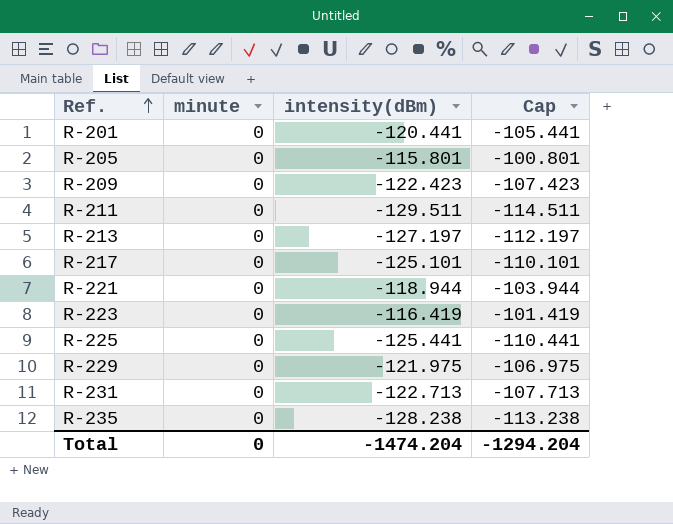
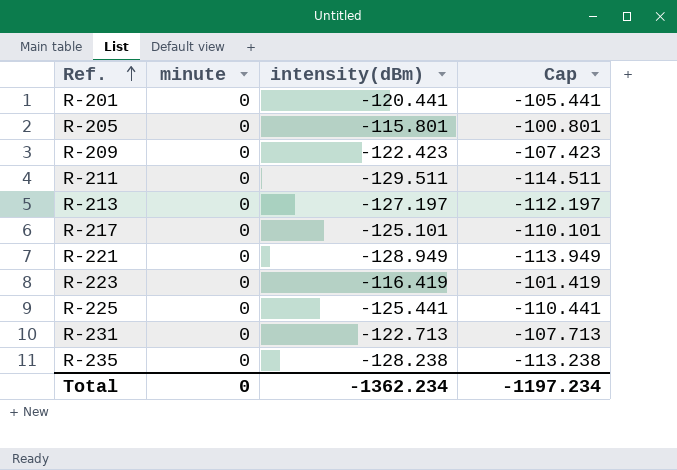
row R-229: 0 | -121.975 | -106.975 -> none
R-221 | intensity(dBm): -118.944 -> -128.949
R-221 | Cap: -103.944 -> -113.949
Total | intensity(dBm): -1474.204 -> -1362.234
Total | Cap: -1294.204 -> -1197.234

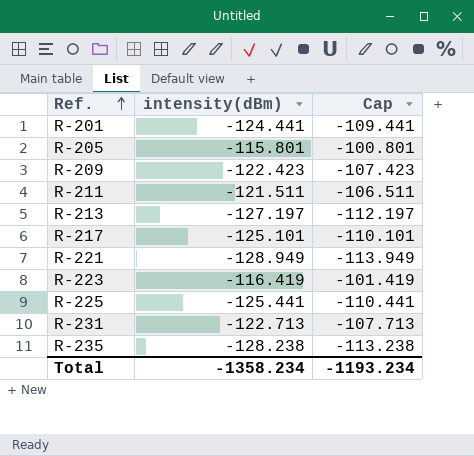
column minute | position: 2 -> none
R-201 | intensity(dBm): -120.441 -> -124.441
R-201 | Cap: -105.441 -> -109.441
R-211 | intensity(dBm): -129.511 -> -121.511
R-211 | Cap: -114.511 -> -106.511
Total | intensity(dBm): -1362.234 -> -1358.234
Total | Cap: -1197.234 -> -1193.234

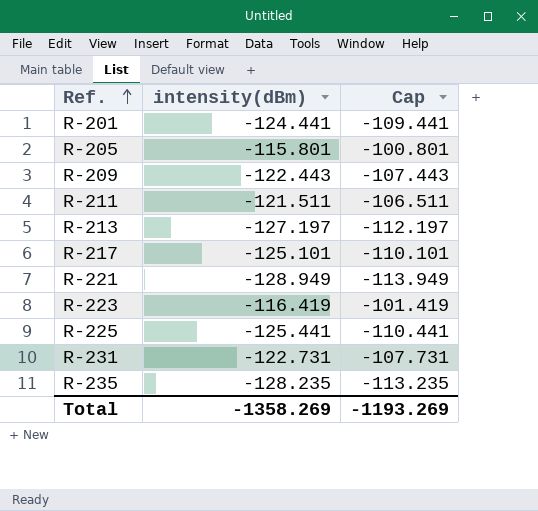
R-209 | intensity(dBm): -122.423 -> -122.443
R-209 | Cap: -107.423 -> -107.443
R-231 | intensity(dBm): -122.713 -> -122.731
R-231 | Cap: -107.713 -> -107.731
R-235 | intensity(dBm): -128.238 -> -128.235
R-235 | Cap: -113.238 -> -113.235
Total | intensity(dBm): -1358.234 -> -1358.269
Total | Cap: -1193.234 -> -1193.269

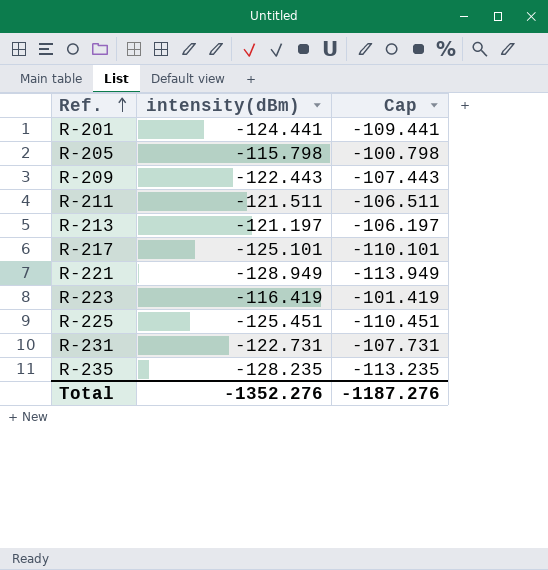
R-205 | intensity(dBm): -115.801 -> -115.798
R-205 | Cap: -100.801 -> -100.798
R-213 | intensity(dBm): -127.197 -> -121.197
R-213 | Cap: -112.197 -> -106.197
R-225 | intensity(dBm): -125.441 -> -125.451
R-225 | Cap: -110.441 -> -110.451
Total | intensity(dBm): -1358.269 -> -1352.276
Total | Cap: -1193.269 -> -1187.276

